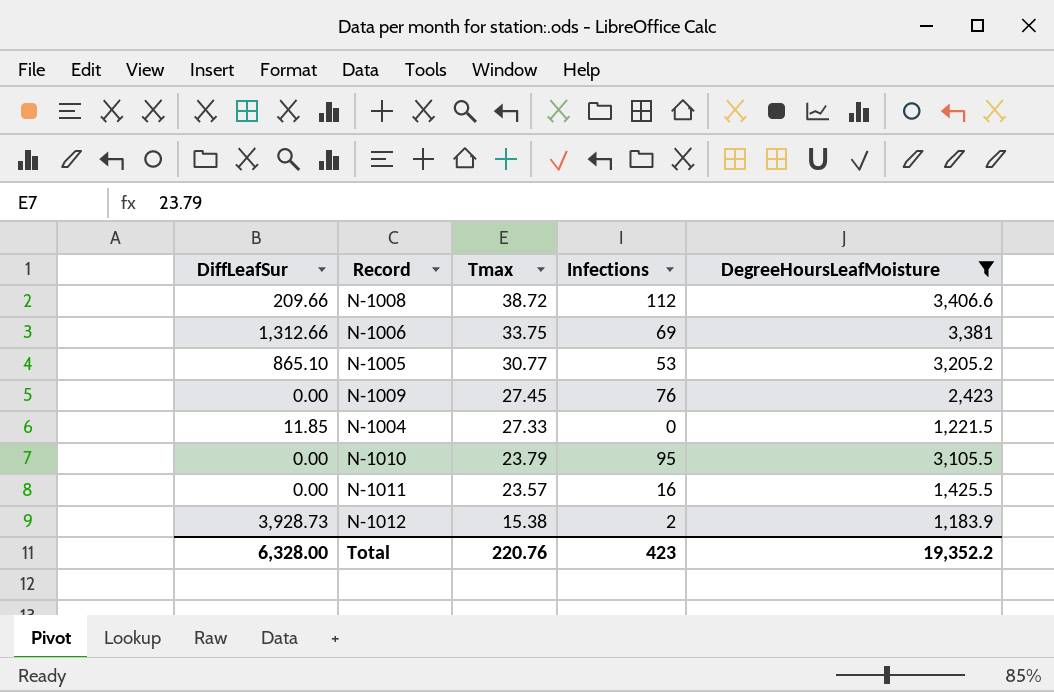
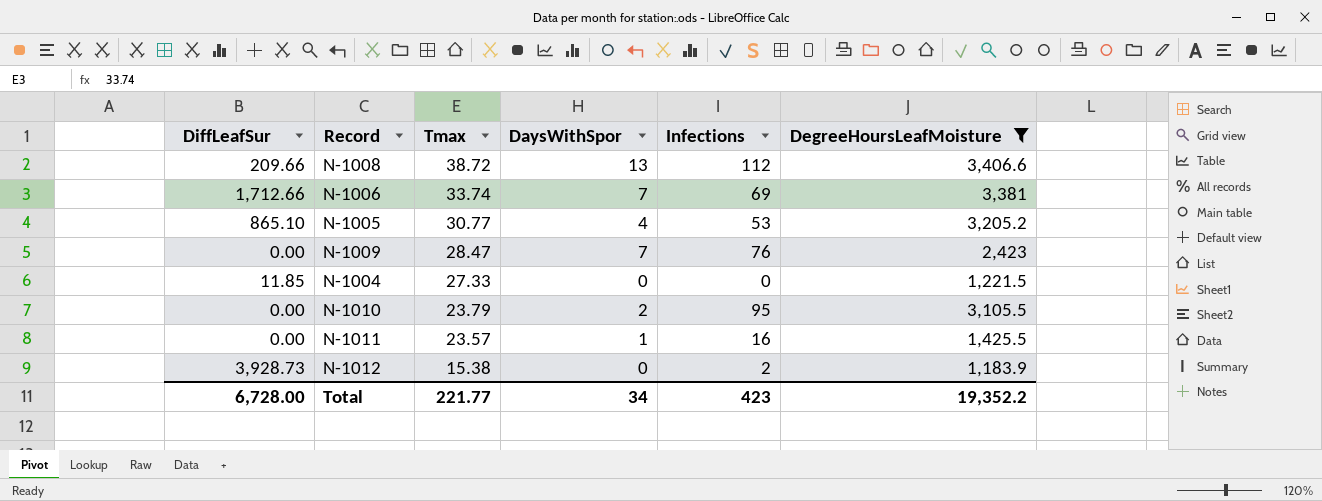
column DaysWithSpor | position: none -> 4
N-1006 | DiffLeafSur: 1,312.66 -> 1,712.66
N-1006 | Tmax: 33.75 -> 33.74
N-1009 | Tmax: 27.45 -> 28.47
Total | DiffLeafSur: 6,328.00 -> 6,728.00
Total | Tmax: 220.76 -> 221.77

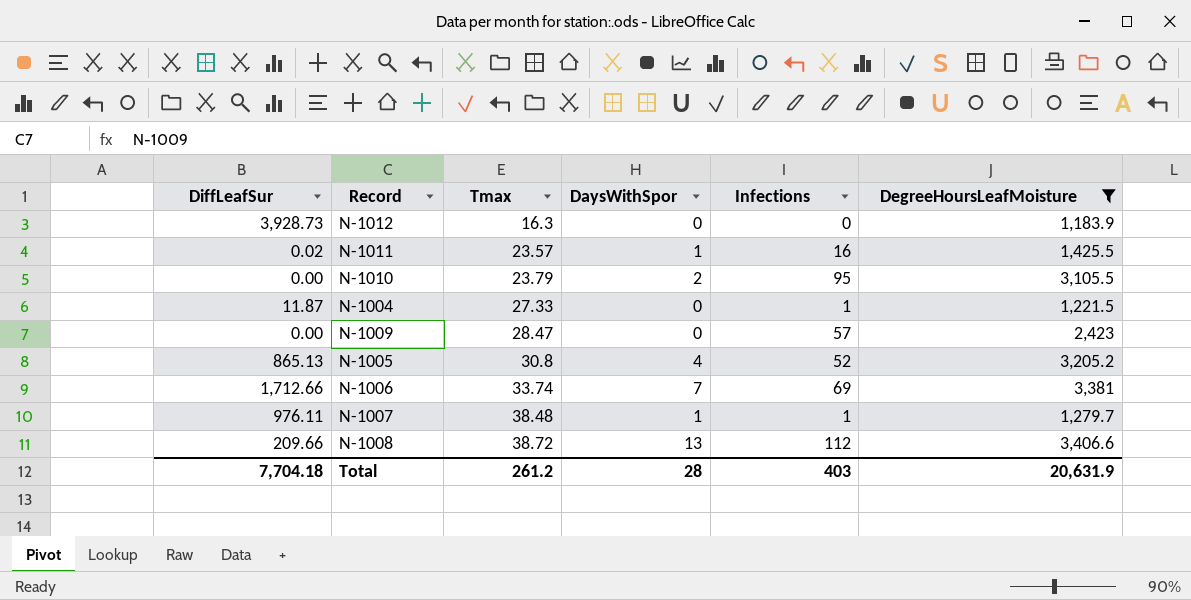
row order: Tmax descending -> Tmax ascending
N-1012 | Tmax: 15.38 -> 16.3
N-1012 | Infections: 2 -> 0
N-1011 | DiffLeafSur: 0.00 -> 0.02
N-1004 | DiffLeafSur: 11.85 -> 11.87
N-1004 | Infections: 0 -> 1
N-1009 | DaysWithSpor: 7 -> 0
N-1009 | Infections: 76 -> 57
N-1005 | DiffLeafSur: 865.10 -> 865.13
N-1005 | Tmax: 30.77 -> 30.8
N-1005 | Infections: 53 -> 52
row N-1007: none -> 976.11 | 38.48 | 1 | 1 | 1,279.7
Total | DiffLeafSur: 6,728.00 -> 7,704.18
Total | Tmax: 221.77 -> 261.2
Total | DaysWithSpor: 34 -> 28
Total | Infections: 423 -> 403
Total | DegreeHoursLeafMoisture: 19,352.2 -> 20,631.9

